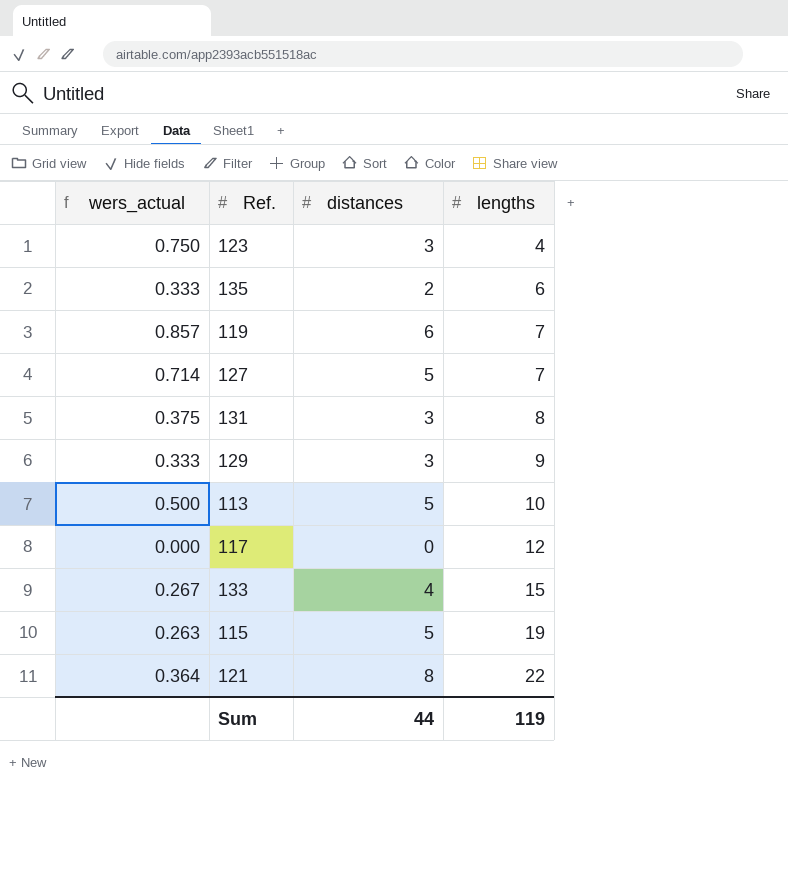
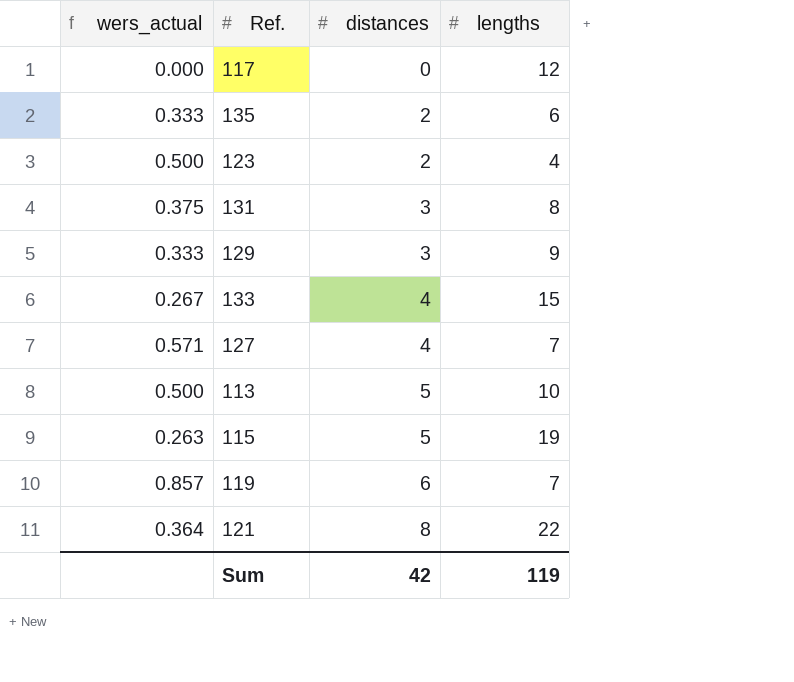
row order: lengths ascending -> distances ascending
123 | wers_actual: 0.750 -> 0.500
123 | distances: 3 -> 2
127 | wers_actual: 0.714 -> 0.571
127 | distances: 5 -> 4
Sum | distances: 44 -> 42

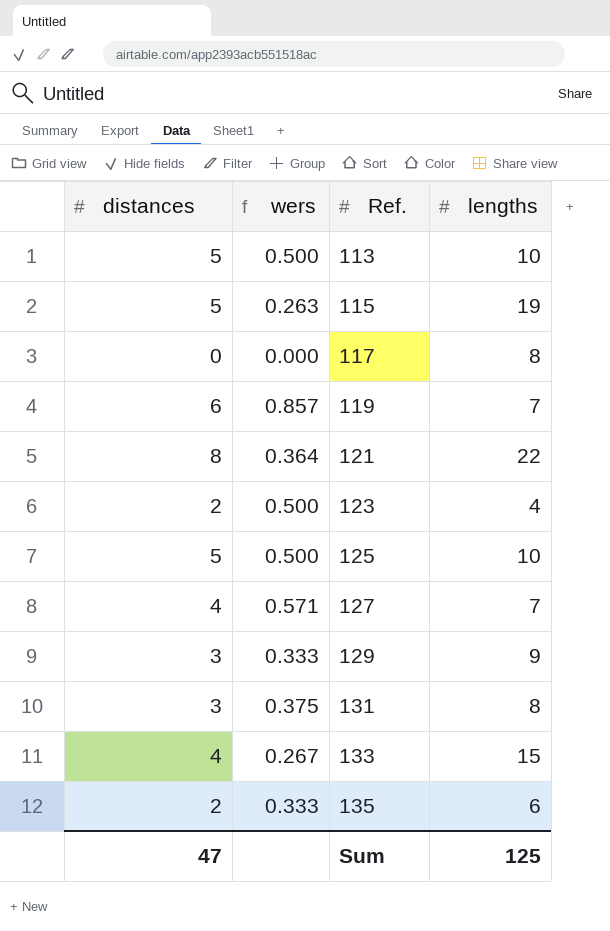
row order: distances ascending -> Ref. ascending
column distances | position: 3 -> 1
column name: wers_actual -> wers
117 | lengths: 12 -> 8
row 125: none -> 5 | 0.500 | 10
Sum | distances: 42 -> 47
Sum | lengths: 119 -> 125

